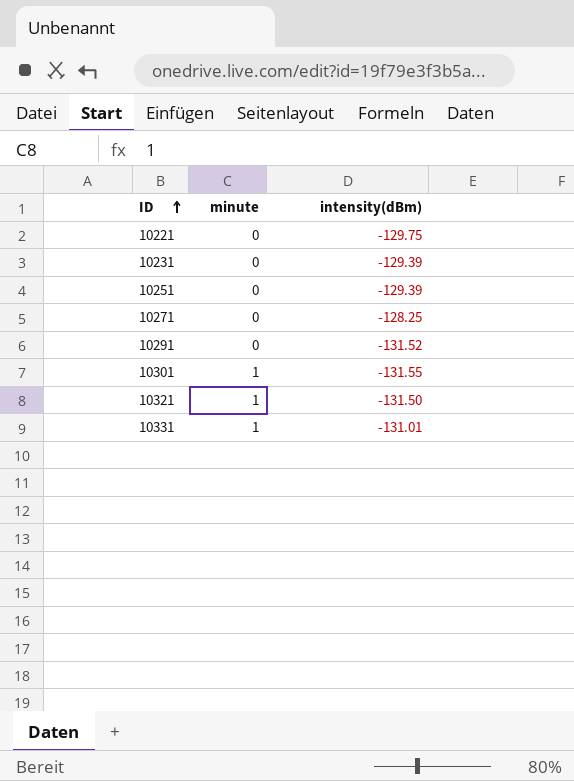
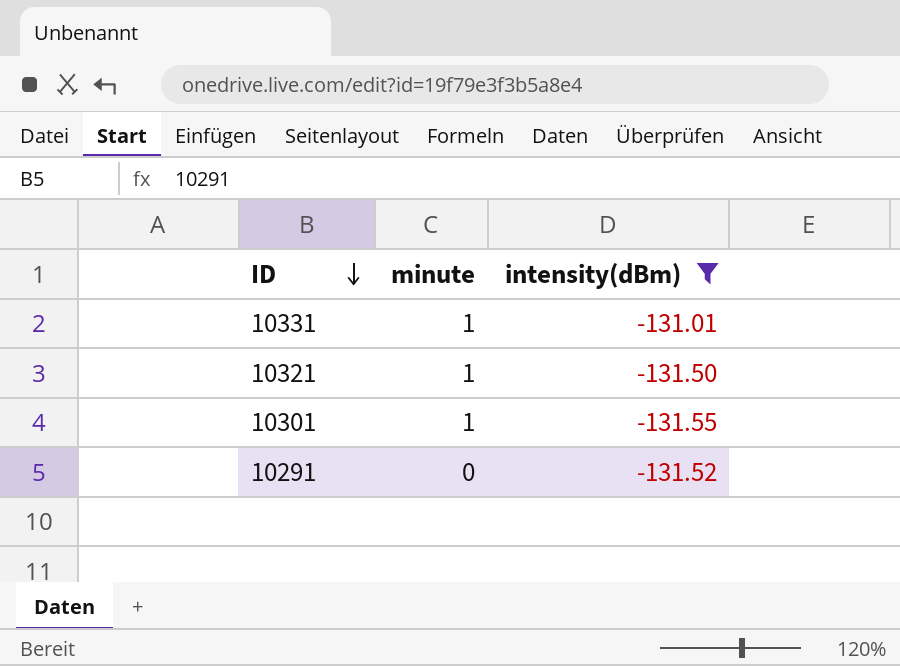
filter: none -> intensity(dBm) <= -131.01
row order: ID ascending -> ID descending

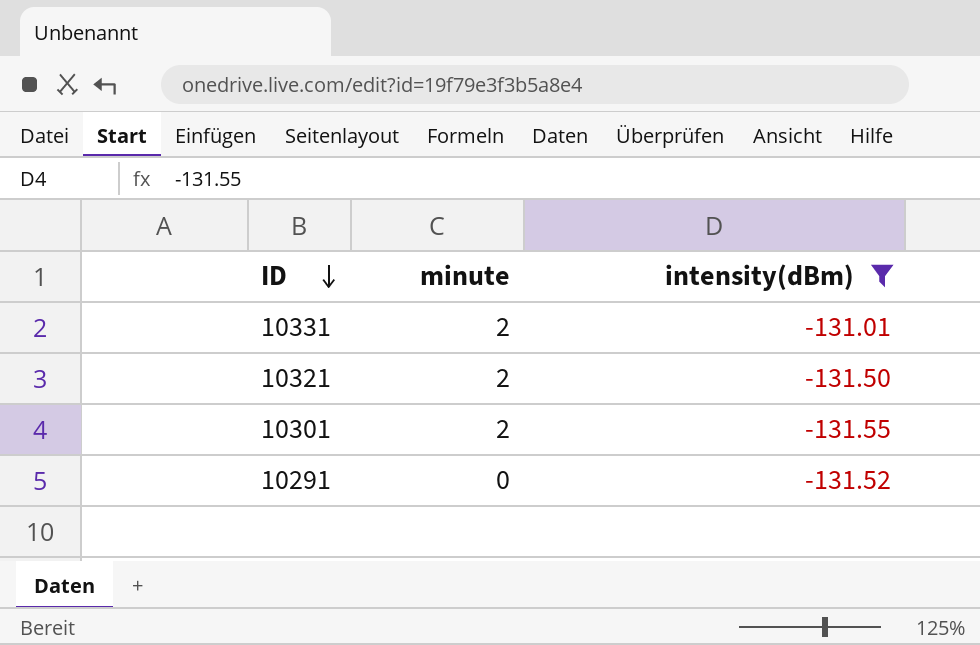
10331 | minute: 1 -> 2
10321 | minute: 1 -> 2
10301 | minute: 1 -> 2

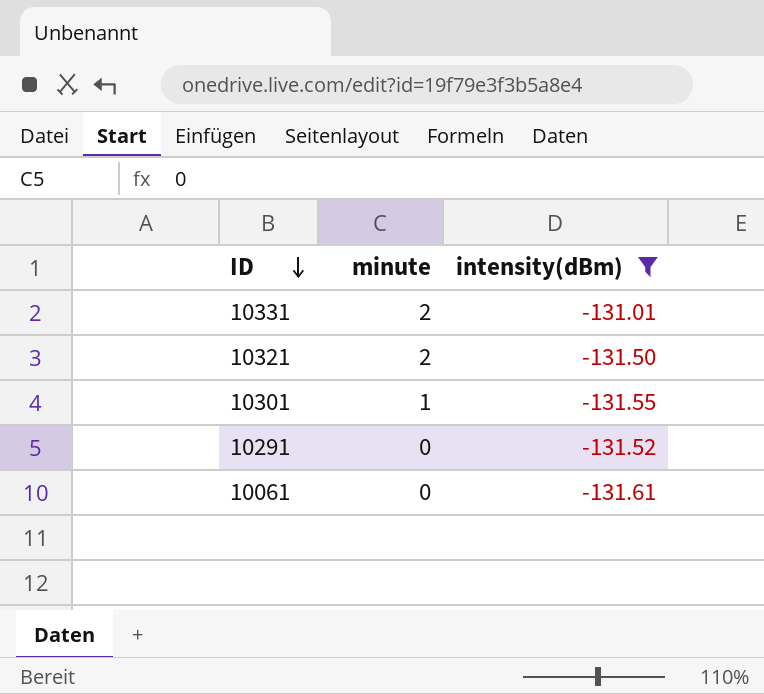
10301 | minute: 2 -> 1
row 10061: none -> 0 | -131.61

